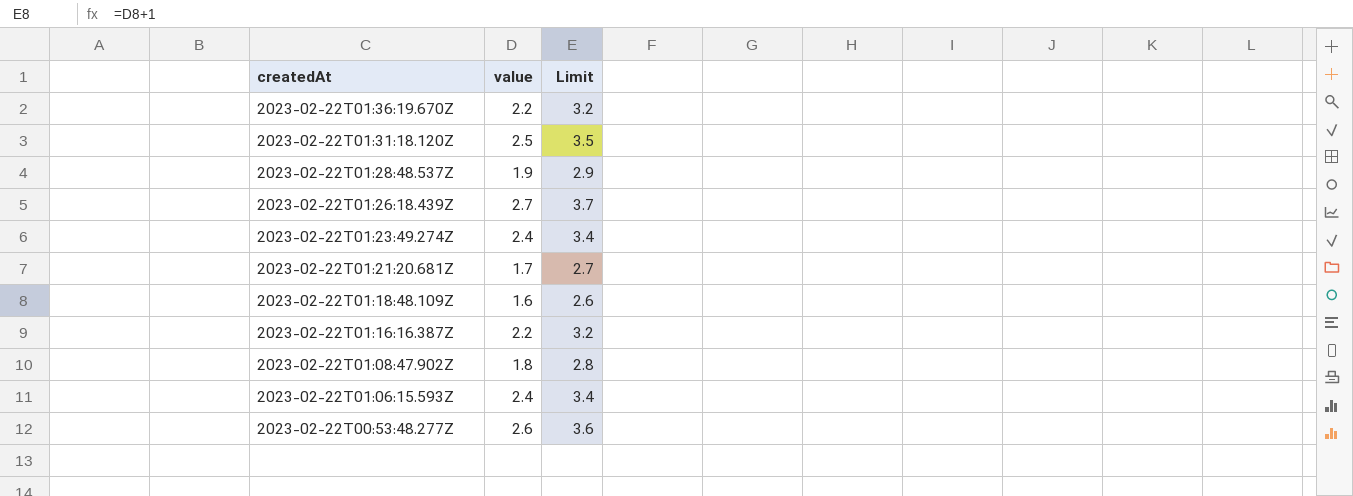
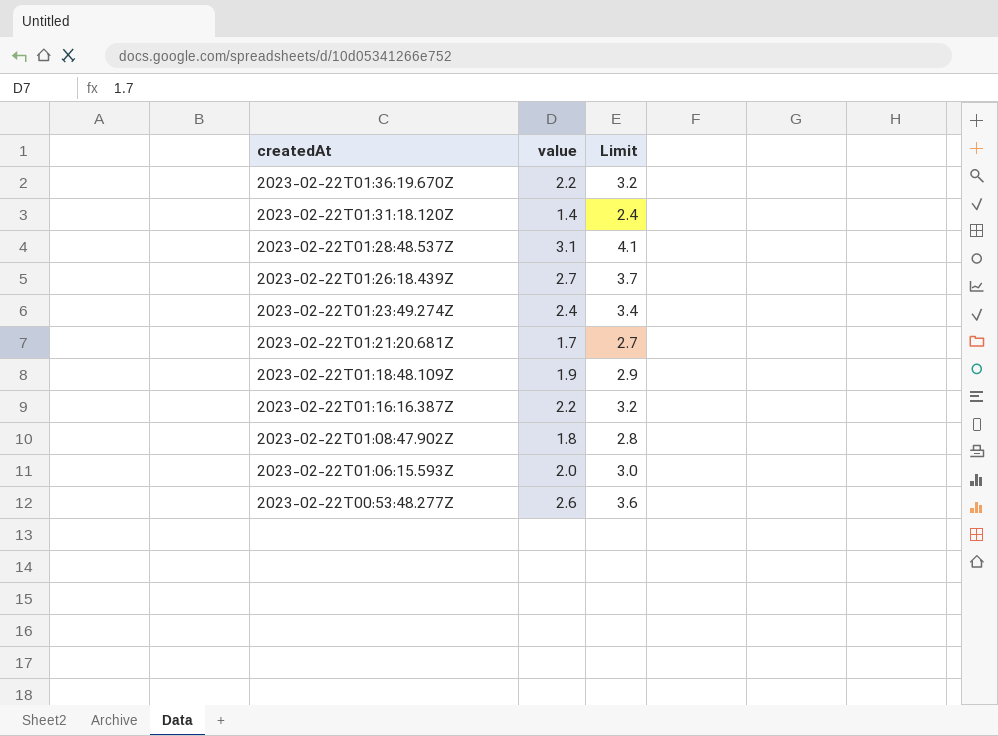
2023-02-22T01:31:18.120Z | value: 2.5 -> 1.4
2023-02-22T01:31:18.120Z | Limit: 3.5 -> 2.4
2023-02-22T01:28:48.537Z | value: 1.9 -> 3.1
2023-02-22T01:28:48.537Z | Limit: 2.9 -> 4.1
2023-02-22T01:18:48.109Z | value: 1.6 -> 1.9
2023-02-22T01:18:48.109Z | Limit: 2.6 -> 2.9
2023-02-22T01:06:15.593Z | value: 2.4 -> 2.0
2023-02-22T01:06:15.593Z | Limit: 3.4 -> 3.0

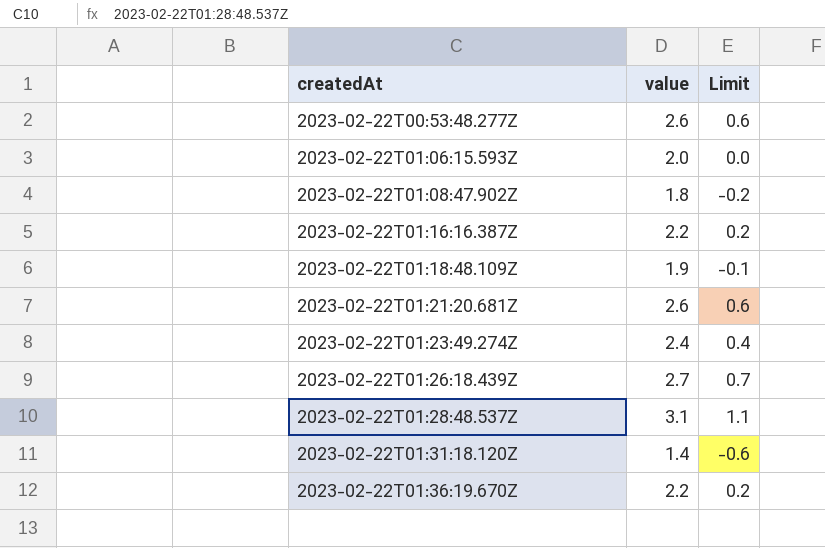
row order: createdAt descending -> createdAt ascending
column Limit | formula: [value] + 1 -> [value] - 2
2023-02-22T01:21:20.681Z | value: 1.7 -> 2.6

